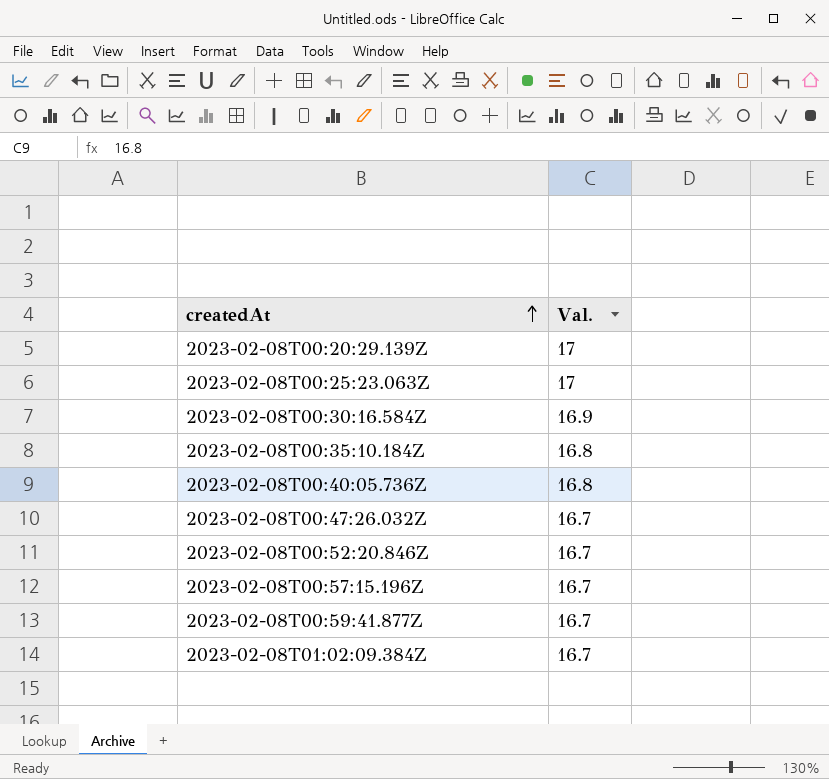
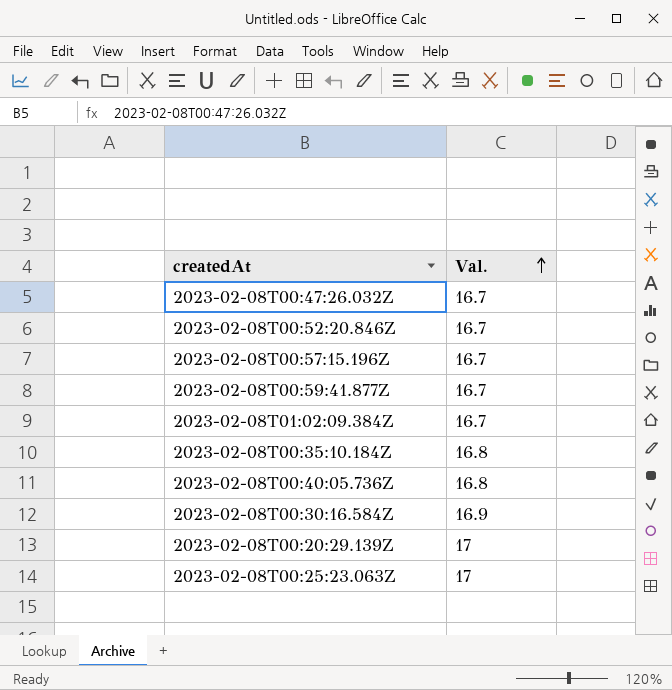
row order: createdAt ascending -> Val. ascending

